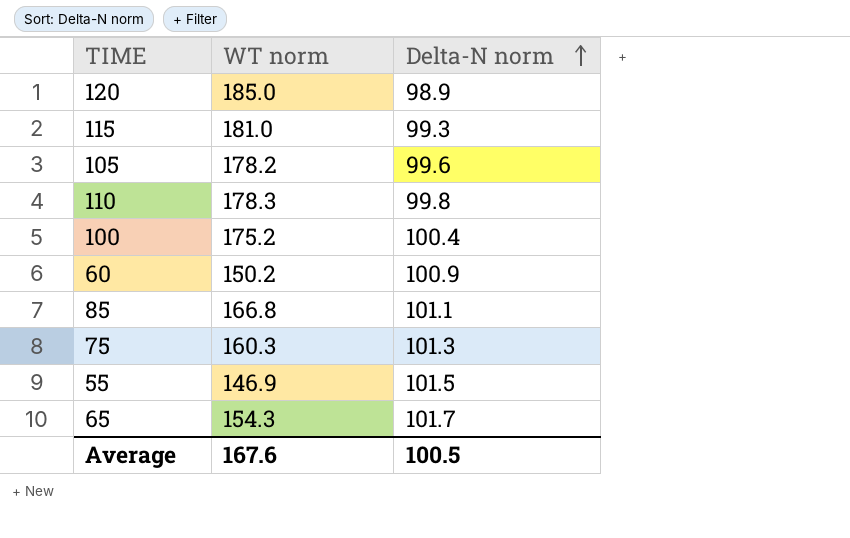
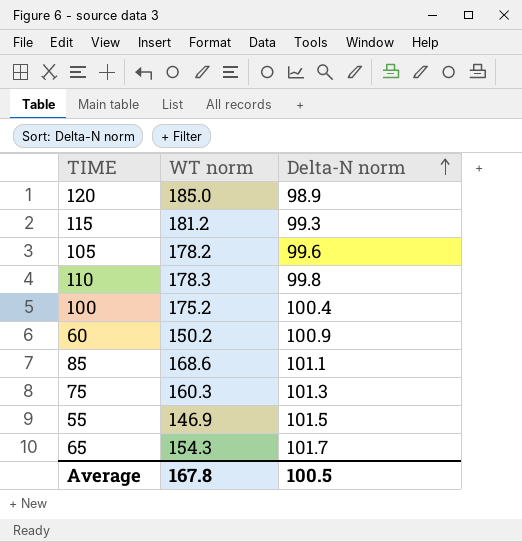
115 | WT norm: 181.0 -> 181.2
85 | WT norm: 166.8 -> 168.6
Average | WT norm: 167.6 -> 167.8

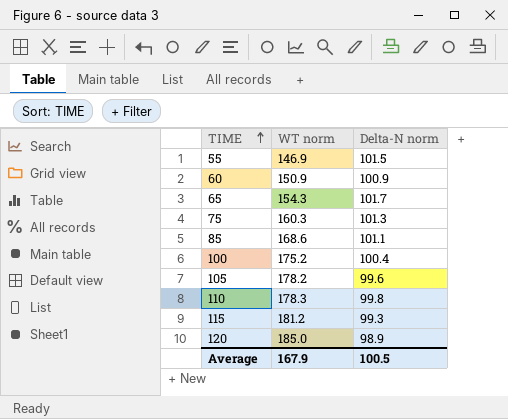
row order: Delta-N norm ascending -> TIME ascending
60 | WT norm: 150.2 -> 150.9
Average | WT norm: 167.8 -> 167.9

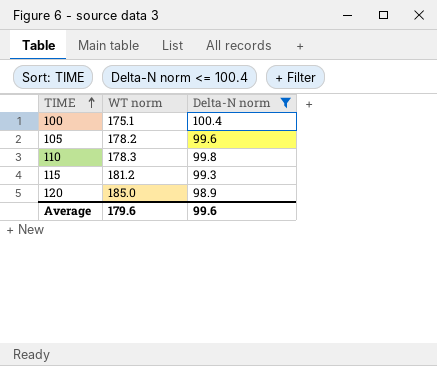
filter: none -> Delta-N norm <= 100.4
100 | WT norm: 175.2 -> 175.1
Average | WT norm: 167.9 -> 179.6
Average | Delta-N norm: 100.5 -> 99.6

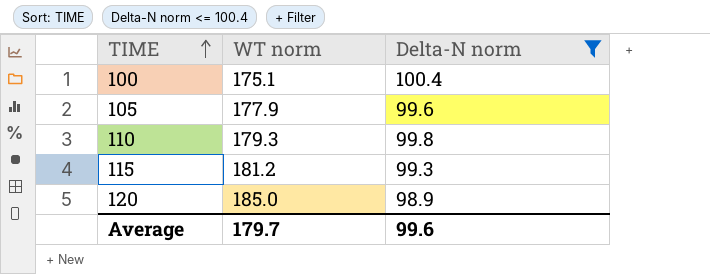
105 | WT norm: 178.2 -> 177.9
110 | WT norm: 178.3 -> 179.3
Average | WT norm: 179.6 -> 179.7

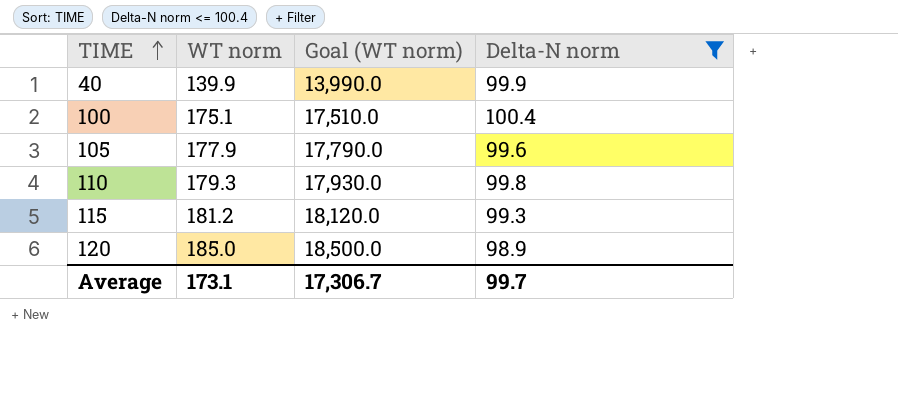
column Goal (WT norm) | formula: none -> [WT norm] * 100
row 40: none -> 139.9 | 13,990.0 | 99.9
Average | WT norm: 179.7 -> 173.1
Average | Delta-N norm: 99.6 -> 99.7

